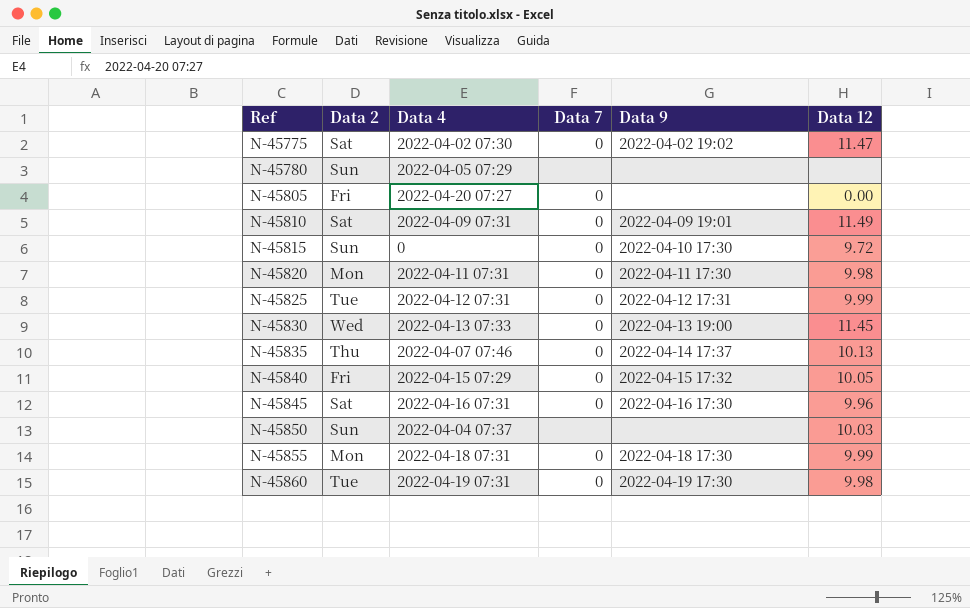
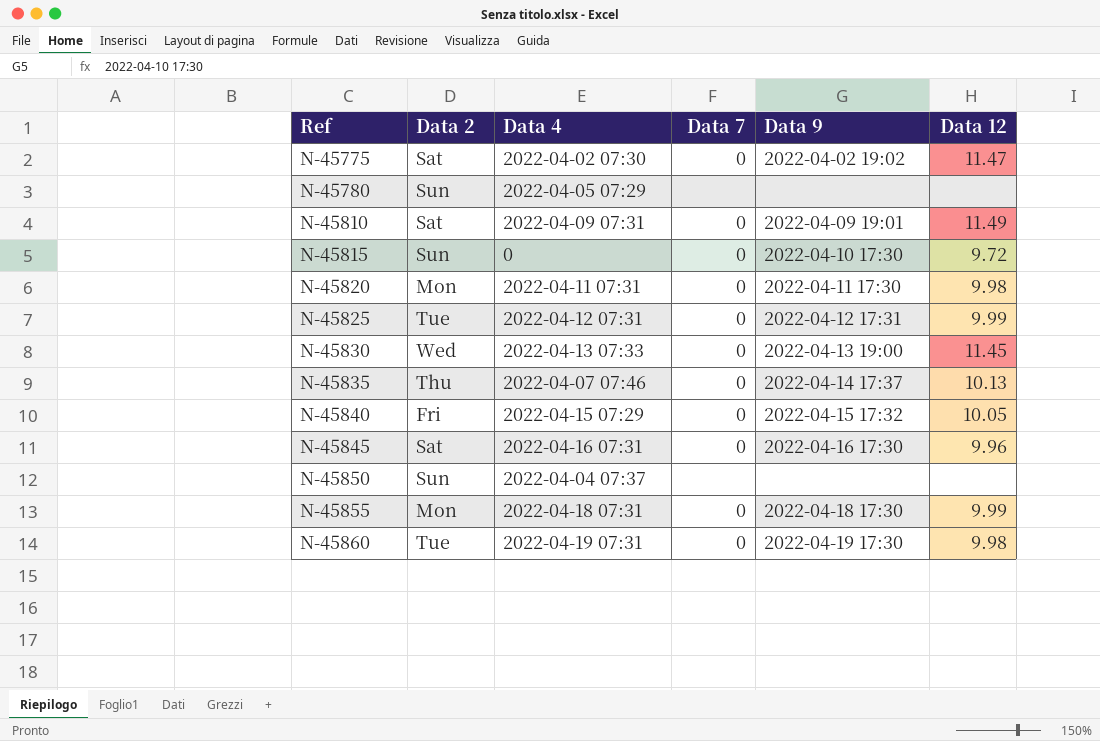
row N-45805: Fri | 2022-04-20 07:27 | 0 | none | 0.00 -> none
N-45850 | Data 12: 10.03 -> none

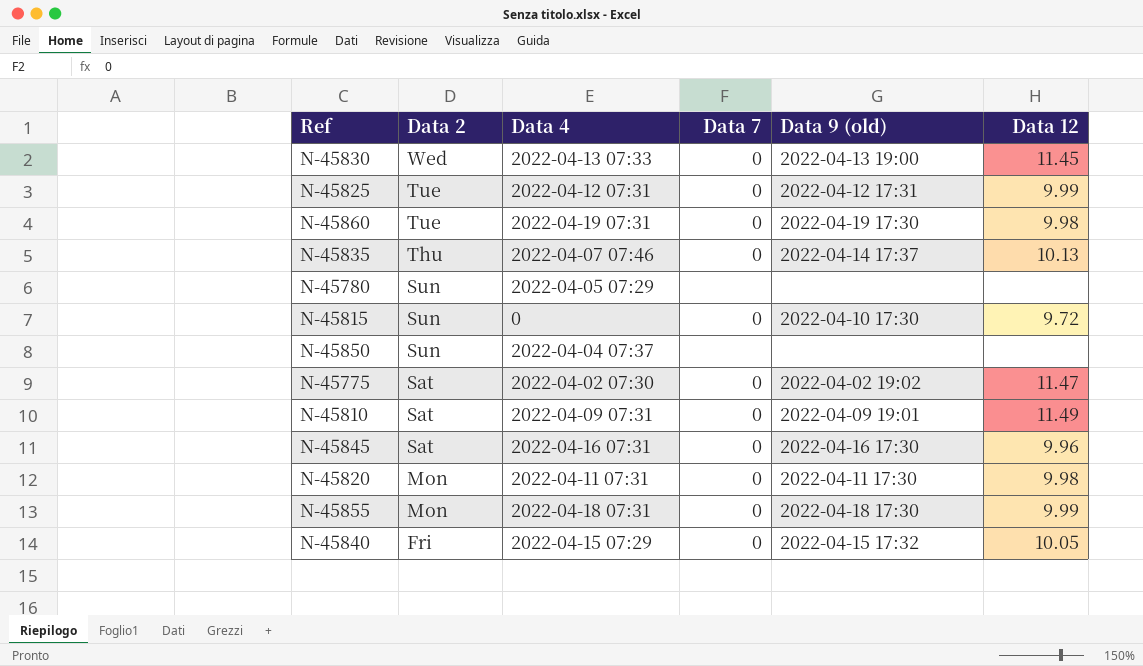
row order: Ref ascending -> Data 2 descending
column name: Data 9 -> Data 9 (old)

